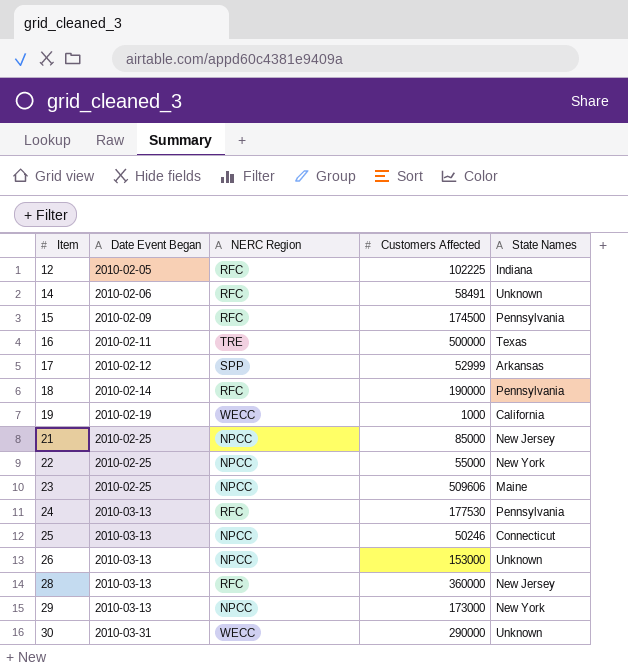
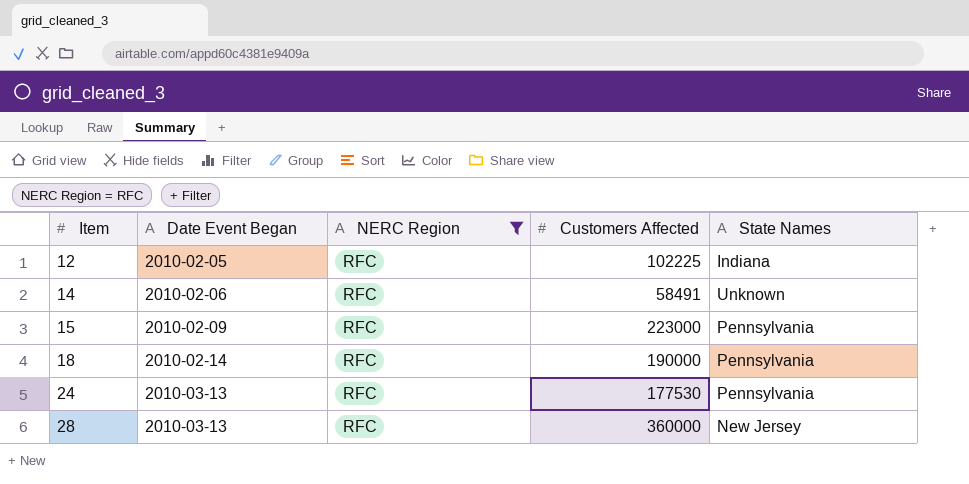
filter: none -> NERC Region = RFC
15 | Customers Affected: 174500 -> 223000

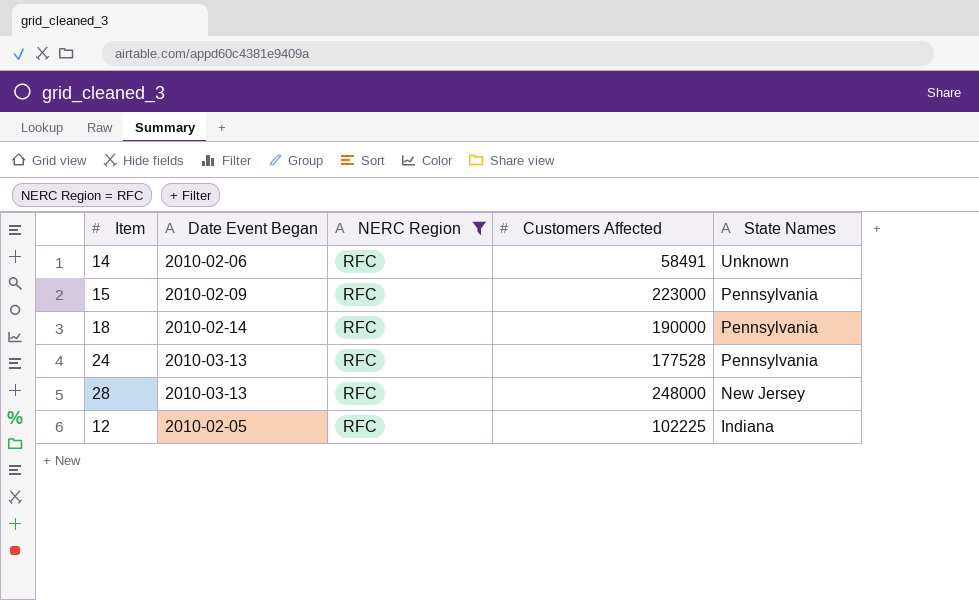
row order: Item ascending -> State Names descending
24 | Customers Affected: 177530 -> 177528
28 | Customers Affected: 360000 -> 248000

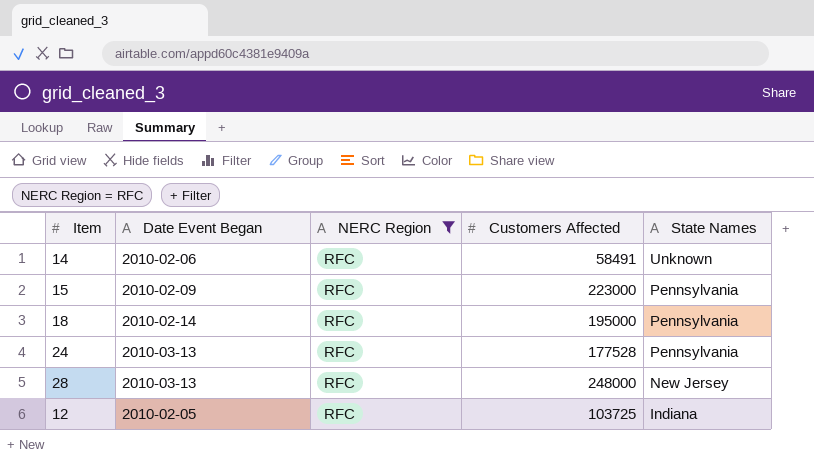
18 | Customers Affected: 190000 -> 195000
12 | Customers Affected: 102225 -> 103725

